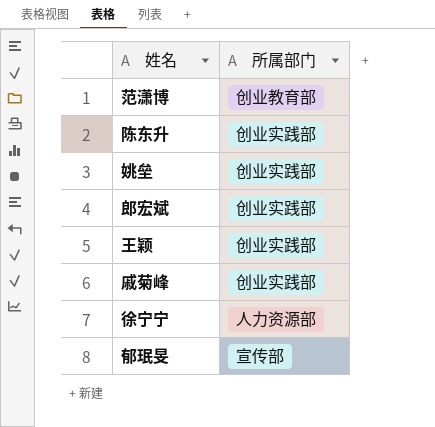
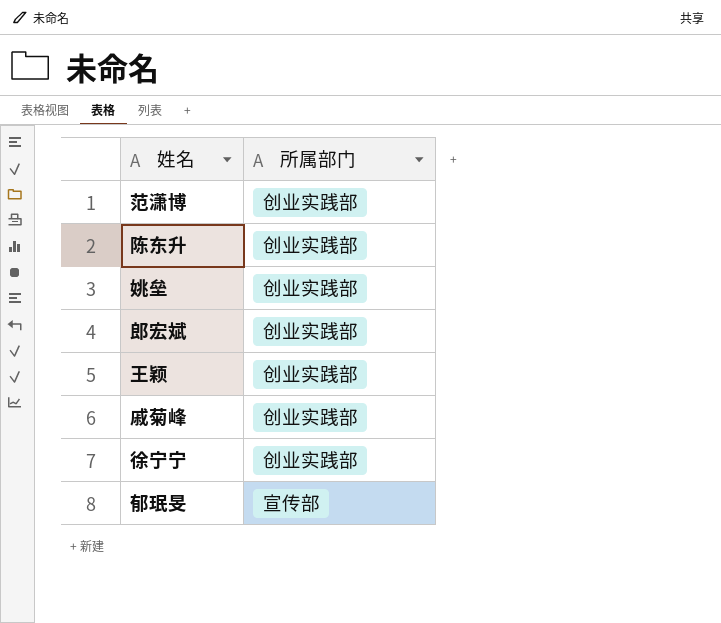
范潇博 | 所属部门: 创业教育部 -> 创业实践部
徐宁宁 | 所属部门: 人力资源部 -> 创业实践部

